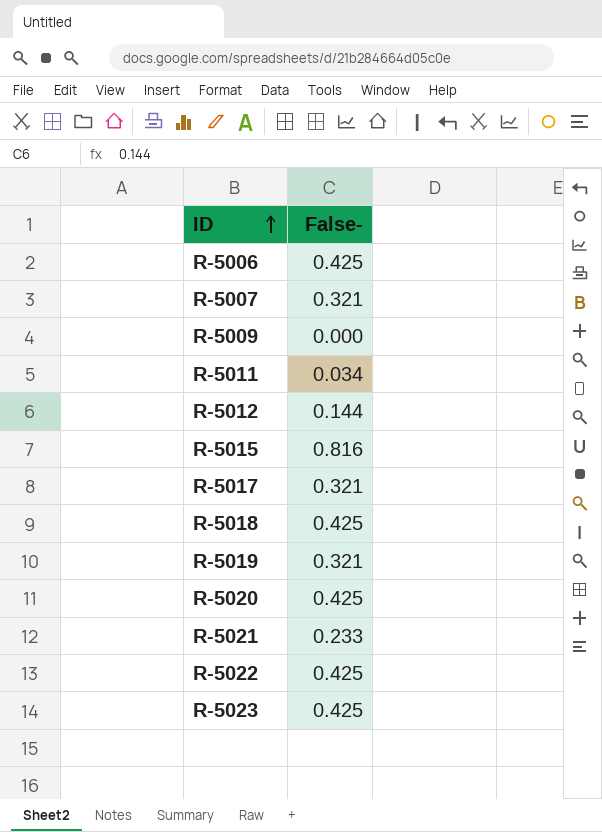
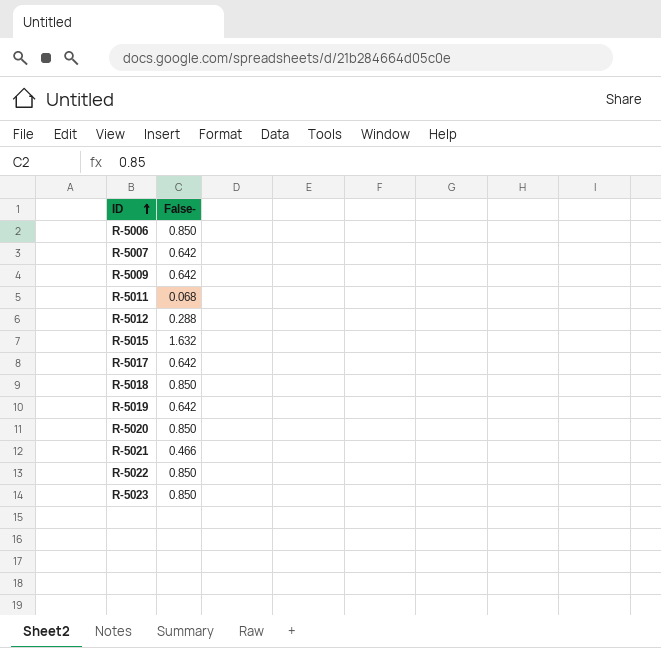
R-5006 | False-: 0.425 -> 0.850
R-5007 | False-: 0.321 -> 0.642
R-5009 | False-: 0.000 -> 0.642
R-5011 | False-: 0.034 -> 0.068
R-5012 | False-: 0.144 -> 0.288
R-5015 | False-: 0.816 -> 1.632
R-5017 | False-: 0.321 -> 0.642
R-5018 | False-: 0.425 -> 0.850
R-5019 | False-: 0.321 -> 0.642
R-5020 | False-: 0.425 -> 0.850
R-5021 | False-: 0.233 -> 0.466
R-5022 | False-: 0.425 -> 0.850
R-5023 | False-: 0.425 -> 0.850

